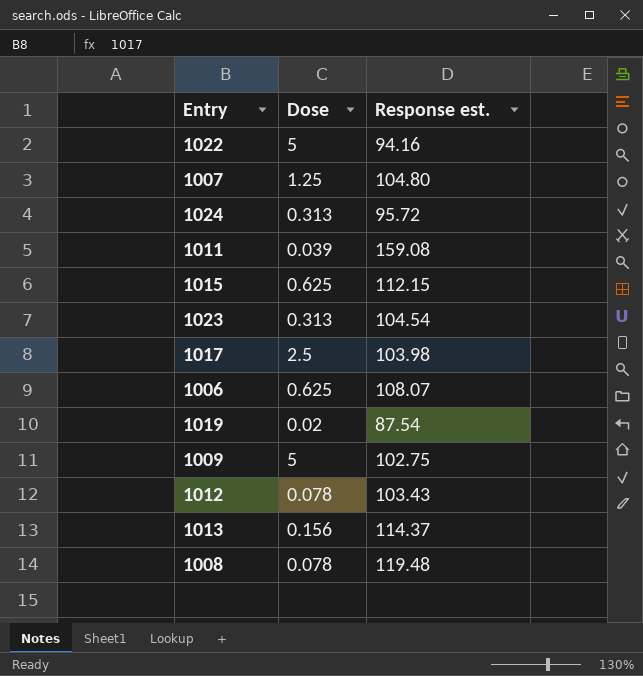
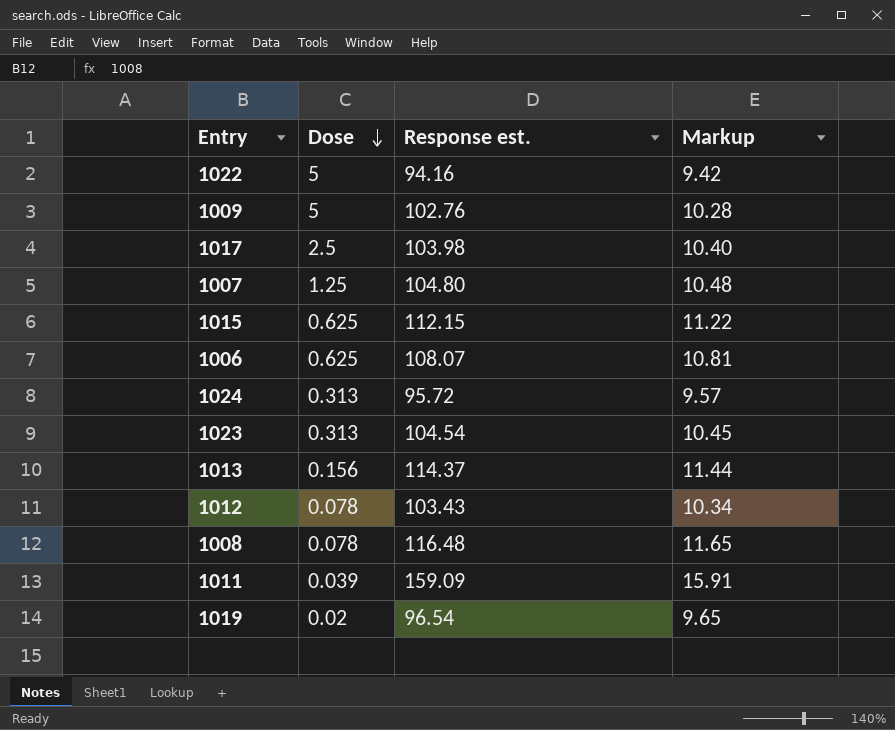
row order: none -> Dose descending
column Markup | formula: none -> [Response est.] * 0.1
1009 | Response est.: 102.75 -> 102.76
1008 | Response est.: 119.48 -> 116.48
1011 | Response est.: 159.08 -> 159.09
1019 | Response est.: 87.54 -> 96.54

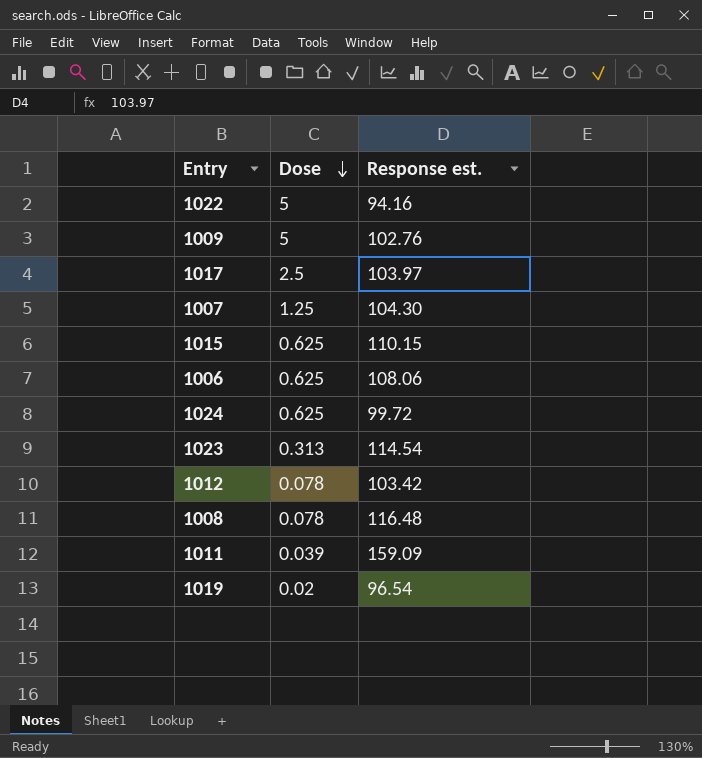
column Markup | formula: [Response est.] * 0.1 -> none
row 1013: 0.156 | 114.37 | 11.44 -> none
1017 | Response est.: 103.98 -> 103.97
1007 | Response est.: 104.80 -> 104.30
1015 | Response est.: 112.15 -> 110.15
1006 | Response est.: 108.07 -> 108.06
1024 | Dose: 0.313 -> 0.625
1024 | Response est.: 95.72 -> 99.72
1023 | Response est.: 104.54 -> 114.54
1012 | Response est.: 103.43 -> 103.42

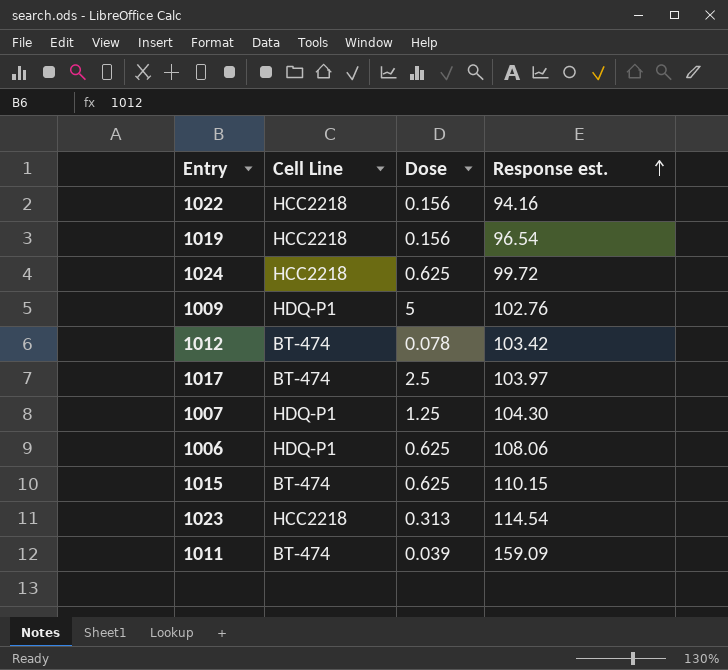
row order: Dose descending -> Response est. ascending
column Cell Line | position: none -> 2
row 1008: 0.078 | 116.48 -> none
1022 | Dose: 5 -> 0.156
1019 | Dose: 0.02 -> 0.156

